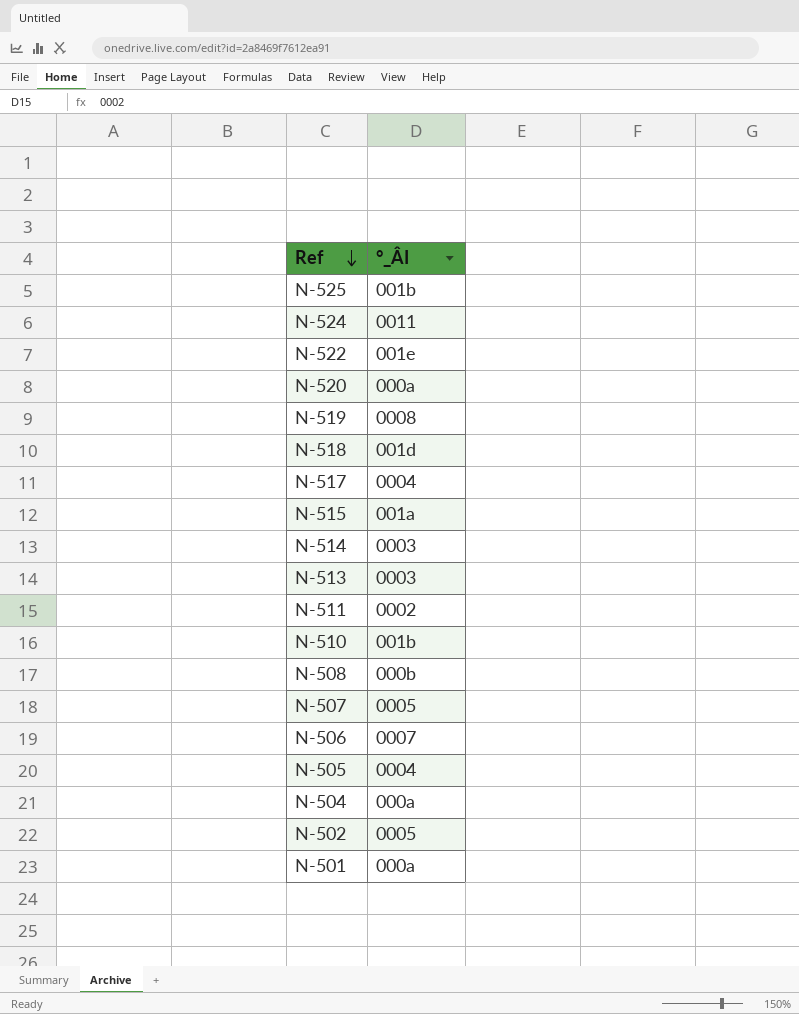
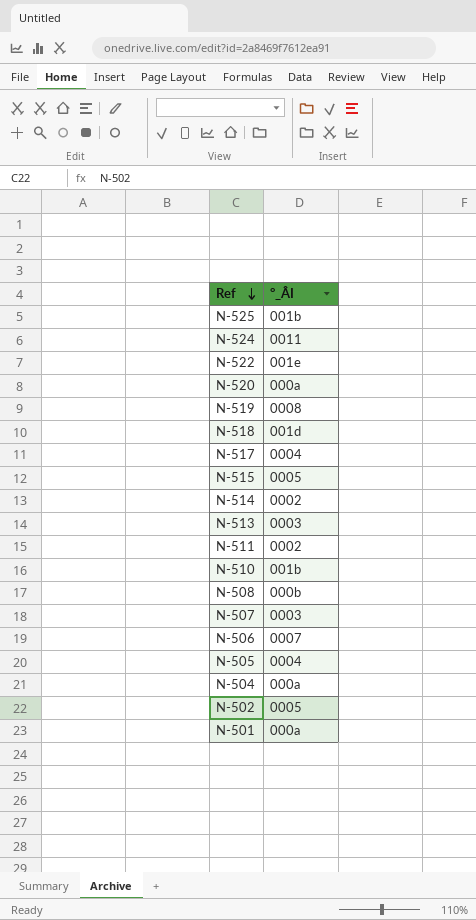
N-515 | °_ÂI: 001a -> 0005
N-514 | °_ÂI: 0003 -> 0002
N-507 | °_ÂI: 0005 -> 0003

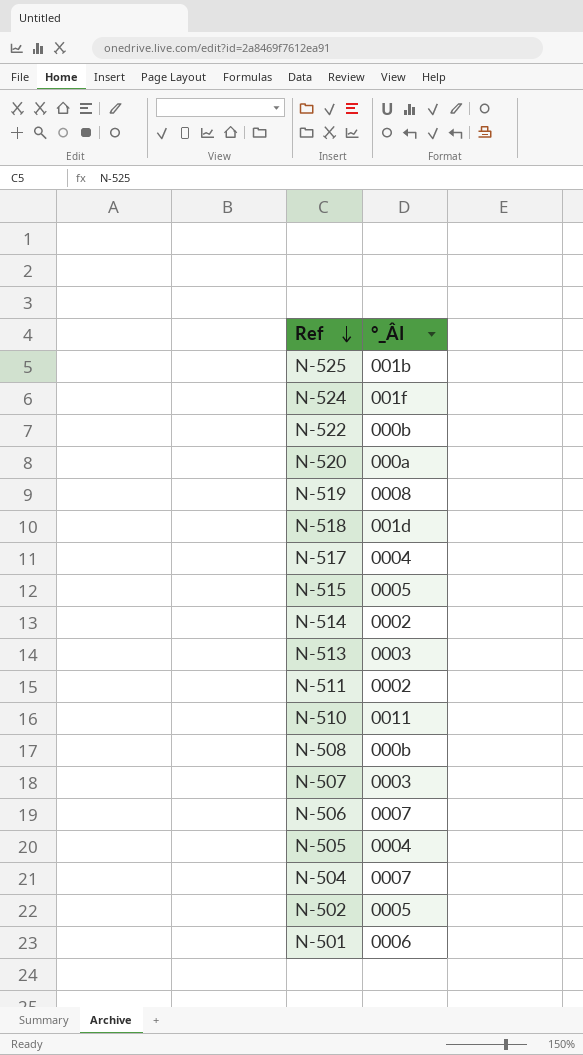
N-524 | °_ÂI: 0011 -> 001f
N-522 | °_ÂI: 001e -> 000b
N-510 | °_ÂI: 001b -> 0011
N-504 | °_ÂI: 000a -> 0007
N-501 | °_ÂI: 000a -> 0006

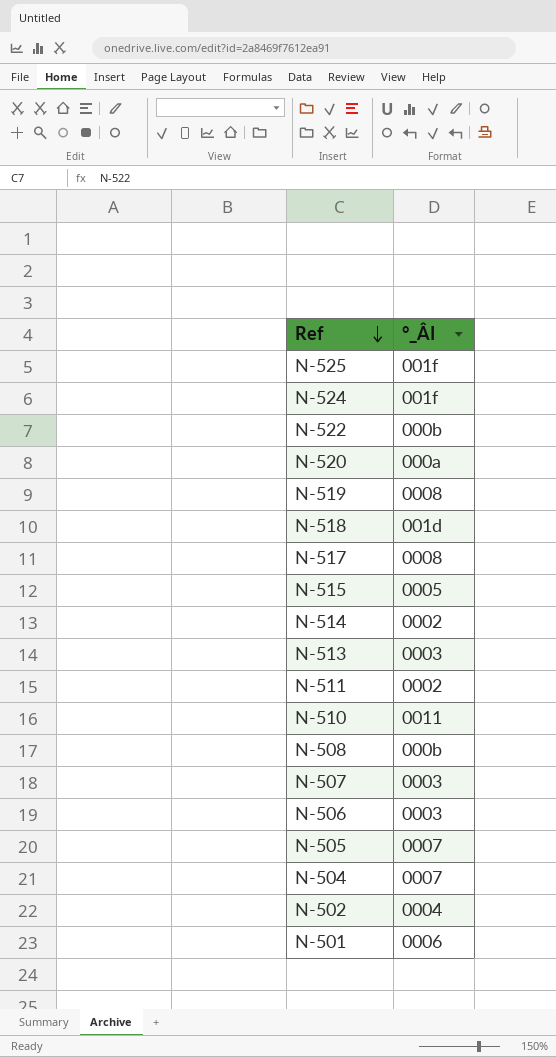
N-525 | °_ÂI: 001b -> 001f
N-517 | °_ÂI: 0004 -> 0008
N-506 | °_ÂI: 0007 -> 0003
N-505 | °_ÂI: 0004 -> 0007
N-502 | °_ÂI: 0005 -> 0004

